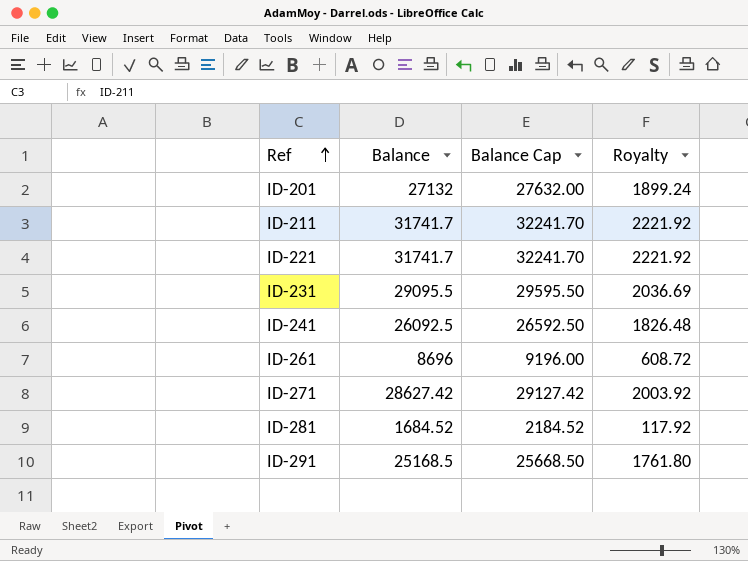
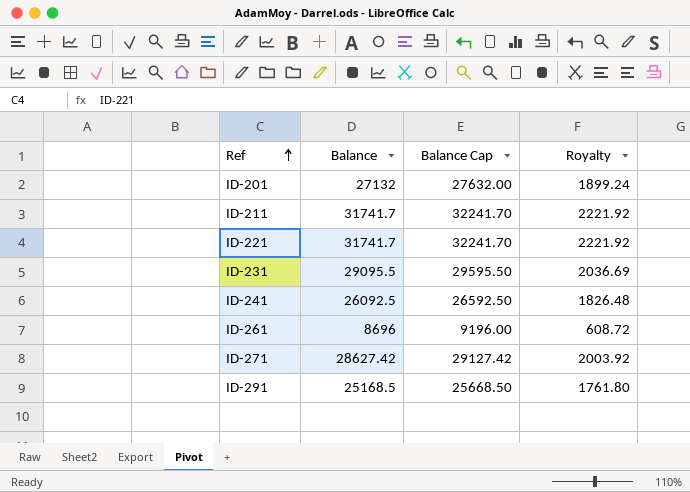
row ID-281: 1684.52 | 2184.52 | 117.92 -> none

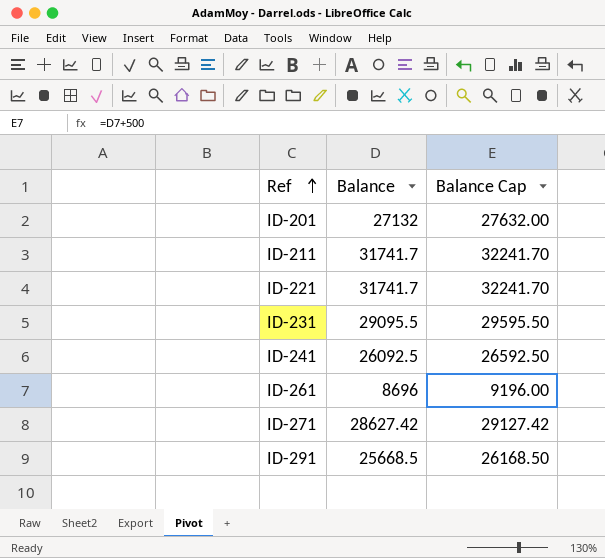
column Royalty | formula: [Balance] * 0.07 -> none
ID-291 | Balance: 25168.5 -> 25668.5
ID-291 | Balance Cap: 25668.50 -> 26168.50

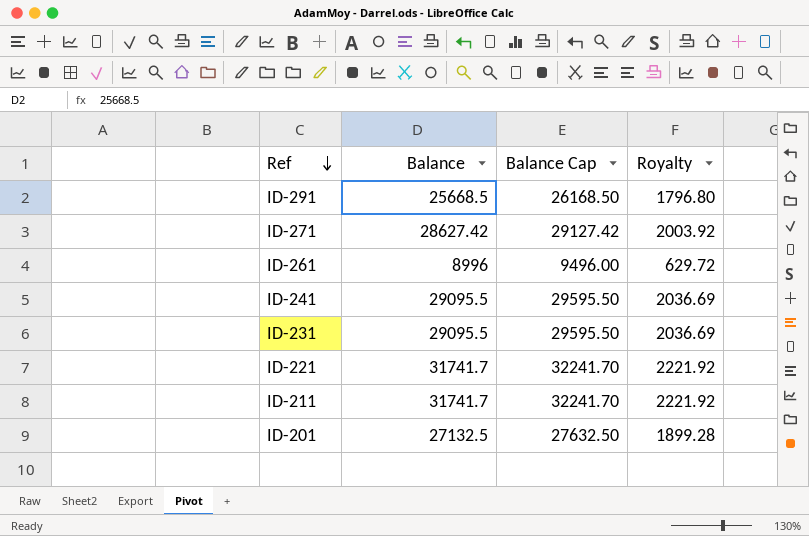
row order: Ref ascending -> Ref descending
column Royalty | formula: none -> [Balance] * 0.07
ID-261 | Balance: 8696 -> 8996
ID-261 | Balance Cap: 9196.00 -> 9496.00
ID-241 | Balance: 26092.5 -> 29095.5
ID-241 | Balance Cap: 26592.50 -> 29595.50
ID-201 | Balance: 27132 -> 27132.5
ID-201 | Balance Cap: 27632.00 -> 27632.50

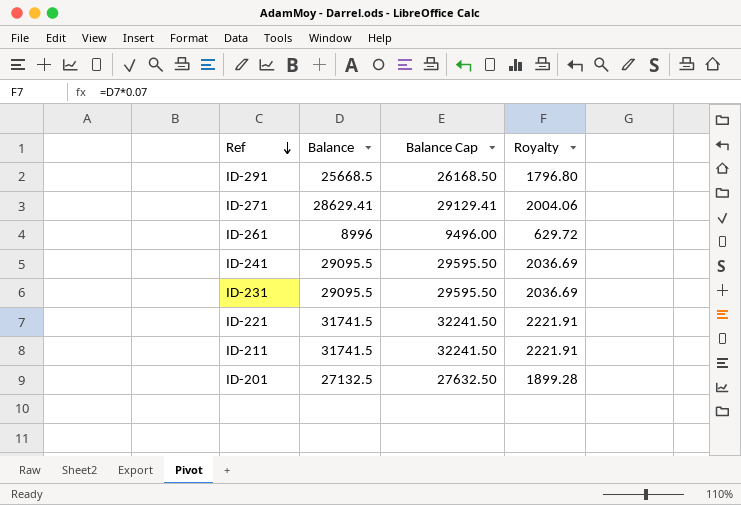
ID-271 | Balance: 28627.42 -> 28629.41
ID-271 | Balance Cap: 29127.42 -> 29129.41
ID-271 | Royalty: 2003.92 -> 2004.06
ID-221 | Balance: 31741.7 -> 31741.5
ID-221 | Balance Cap: 32241.70 -> 32241.50
ID-221 | Royalty: 2221.92 -> 2221.91
ID-211 | Balance: 31741.7 -> 31741.5
ID-211 | Balance Cap: 32241.70 -> 32241.50
ID-211 | Royalty: 2221.92 -> 2221.91

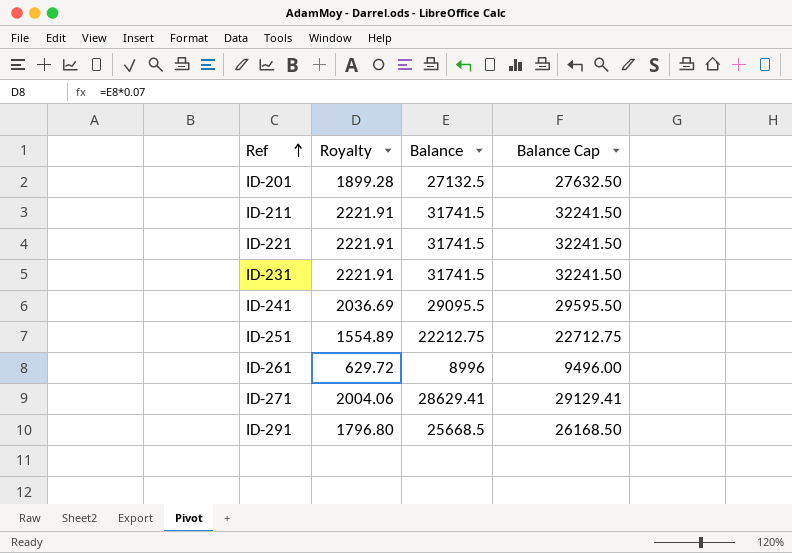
row order: Ref descending -> Ref ascending
column Royalty | position: 4 -> 2
ID-231 | Royalty: 2036.69 -> 2221.91
ID-231 | Balance: 29095.5 -> 31741.5
ID-231 | Balance Cap: 29595.50 -> 32241.50
row ID-251: none -> 1554.89 | 22212.75 | 22712.75

